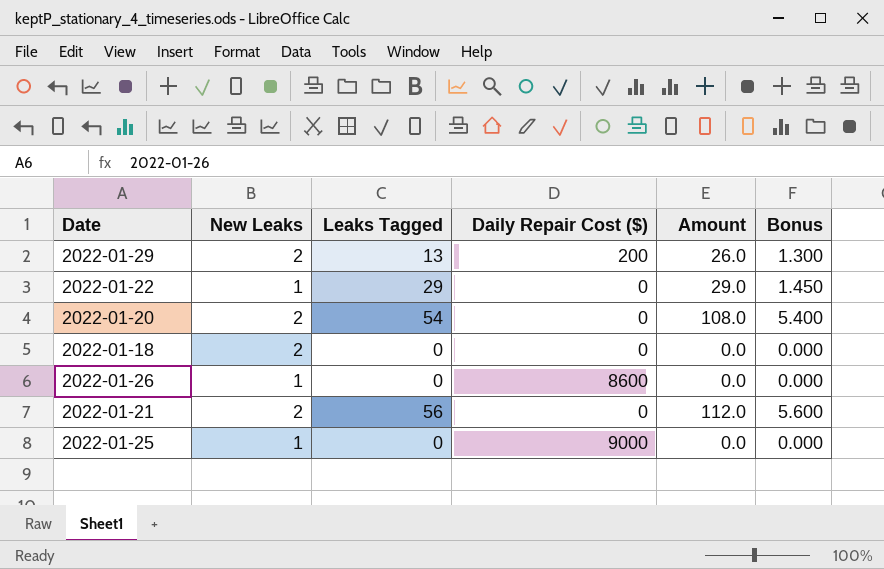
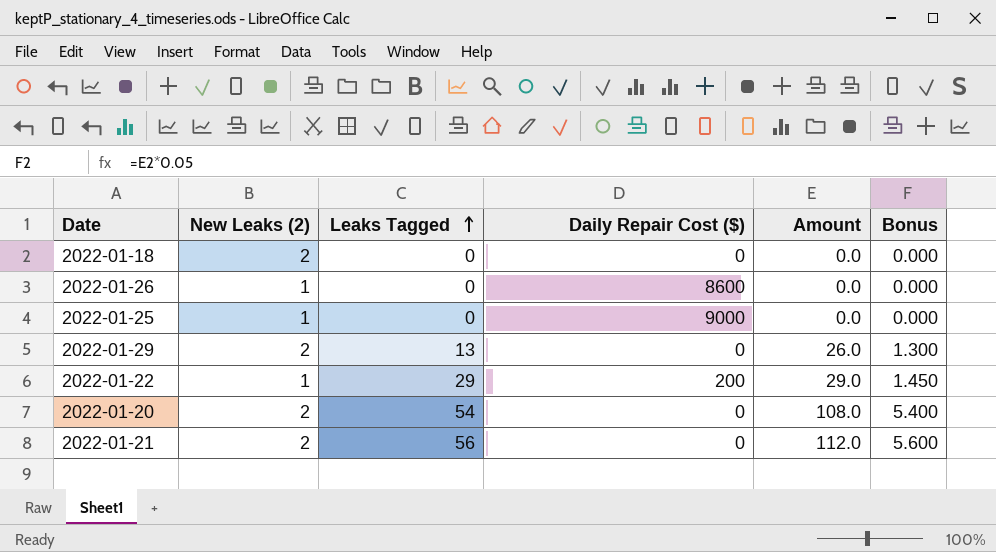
row order: none -> Leaks Tagged ascending
column name: New Leaks -> New Leaks (2)
2022-01-29 | Daily Repair Cost ($): 200 -> 0
2022-01-22 | Daily Repair Cost ($): 0 -> 200

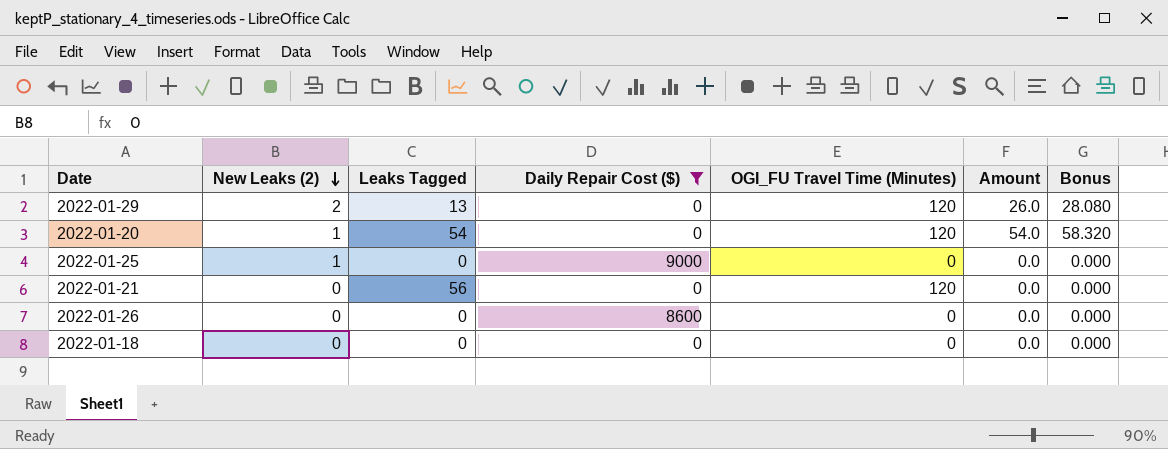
filter: none -> Daily Repair Cost ($) != 200
row order: Leaks Tagged ascending -> New Leaks (2) descending
column OGI_FU Travel Time (Minutes) | position: none -> 5
column Bonus | formula: [Amount] * 0.05 -> [Amount] * 1.08
2022-01-20 | New Leaks (2): 2 -> 1
2022-01-20 | Amount: 108.0 -> 54.0
2022-01-21 | New Leaks (2): 2 -> 0
2022-01-21 | Amount: 112.0 -> 0.0
2022-01-26 | New Leaks (2): 1 -> 0
2022-01-18 | New Leaks (2): 2 -> 0

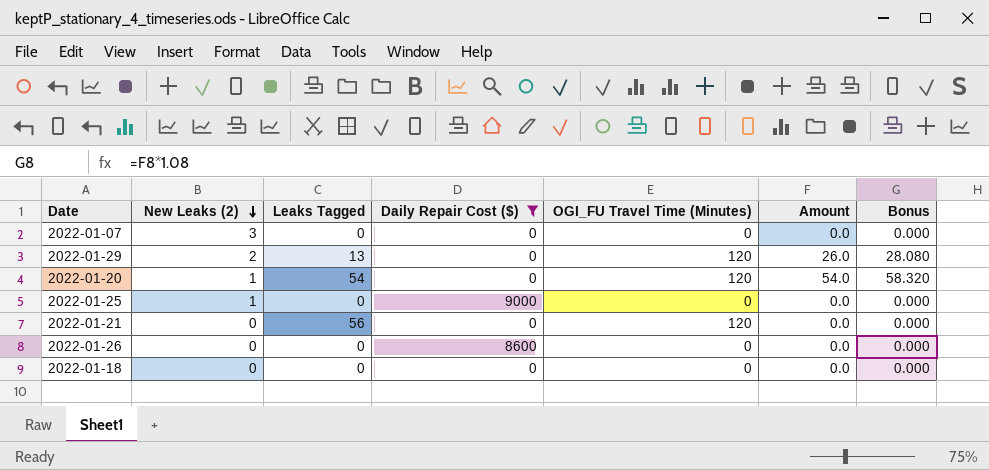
row 2022-01-07: none -> 3 | 0 | 0 | 0 | 0.0 | 0.000

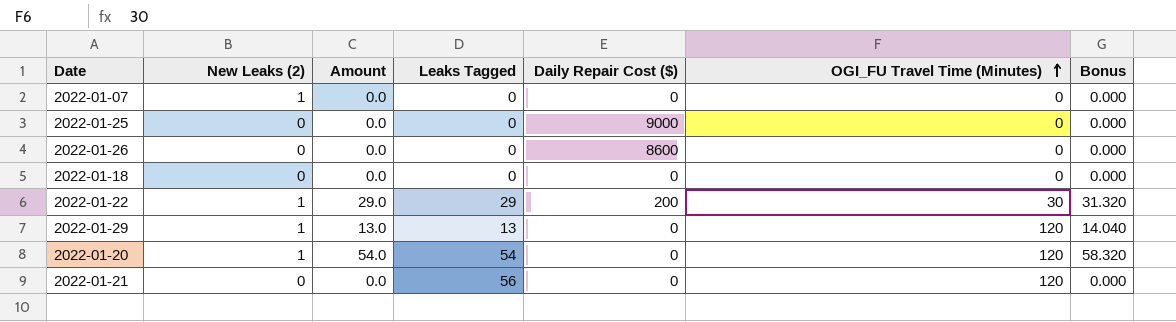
filter: Daily Repair Cost ($) != 200 -> none
row order: New Leaks (2) descending -> OGI_FU Travel Time (Minutes) ascending
column Amount | position: 6 -> 3
2022-01-07 | New Leaks (2): 3 -> 1
2022-01-25 | New Leaks (2): 1 -> 0
2022-01-29 | New Leaks (2): 2 -> 1
2022-01-29 | Amount: 26.0 -> 13.0
2022-01-29 | Bonus: 28.080 -> 14.040

